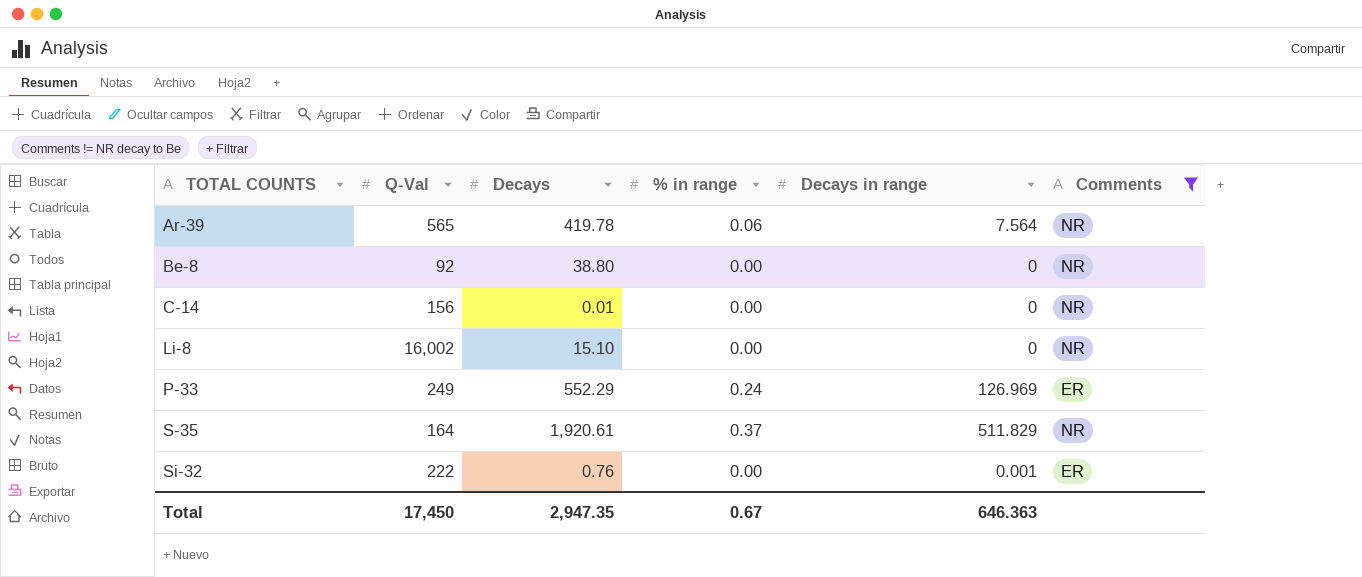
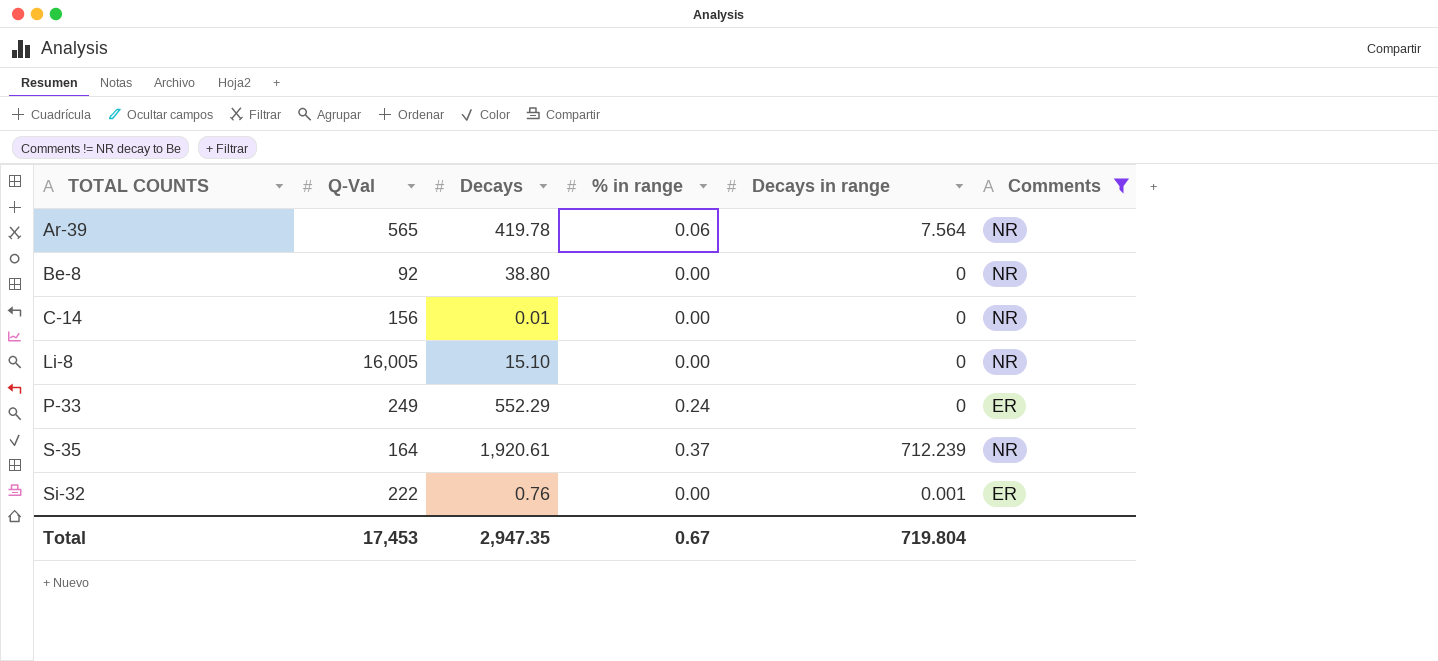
Li-8 | Q-Val: 16,002 -> 16,005
P-33 | Decays in range: 126.969 -> 0
S-35 | Decays in range: 511.829 -> 712.239
Total | Q-Val: 17,450 -> 17,453
Total | Decays in range: 646.363 -> 719.804

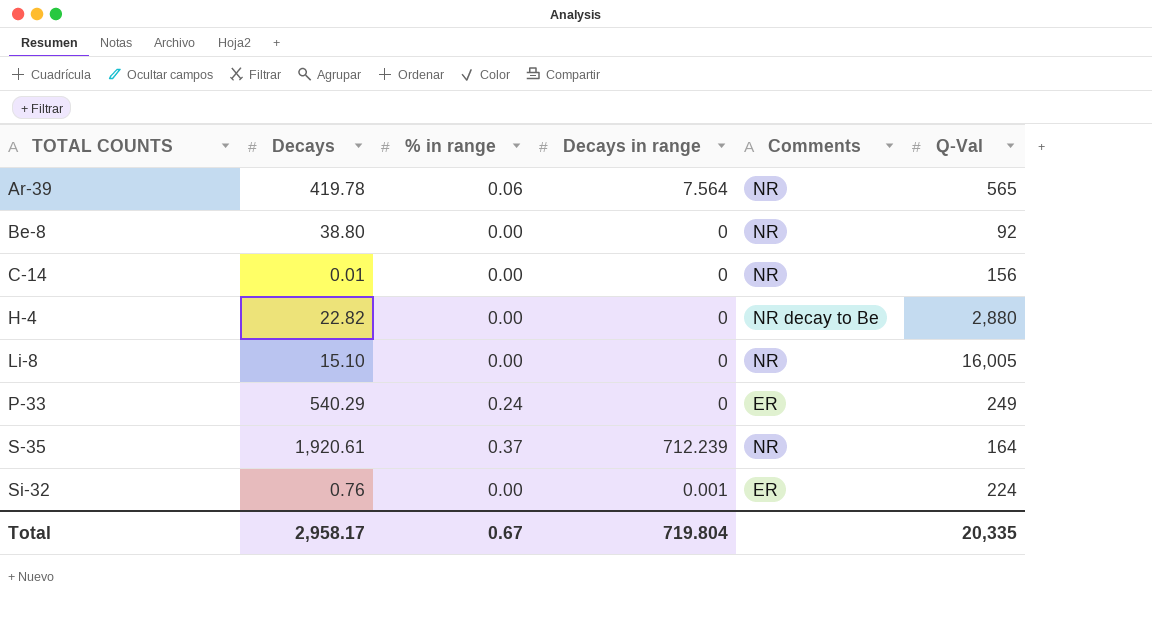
filter: Comments != NR decay to Be -> none
column Q-Val | position: 2 -> 6
P-33 | Decays: 552.29 -> 540.29
Si-32 | Q-Val: 222 -> 224
Total | Decays: 2,947.35 -> 2,958.17
Total | Q-Val: 17,453 -> 20,335

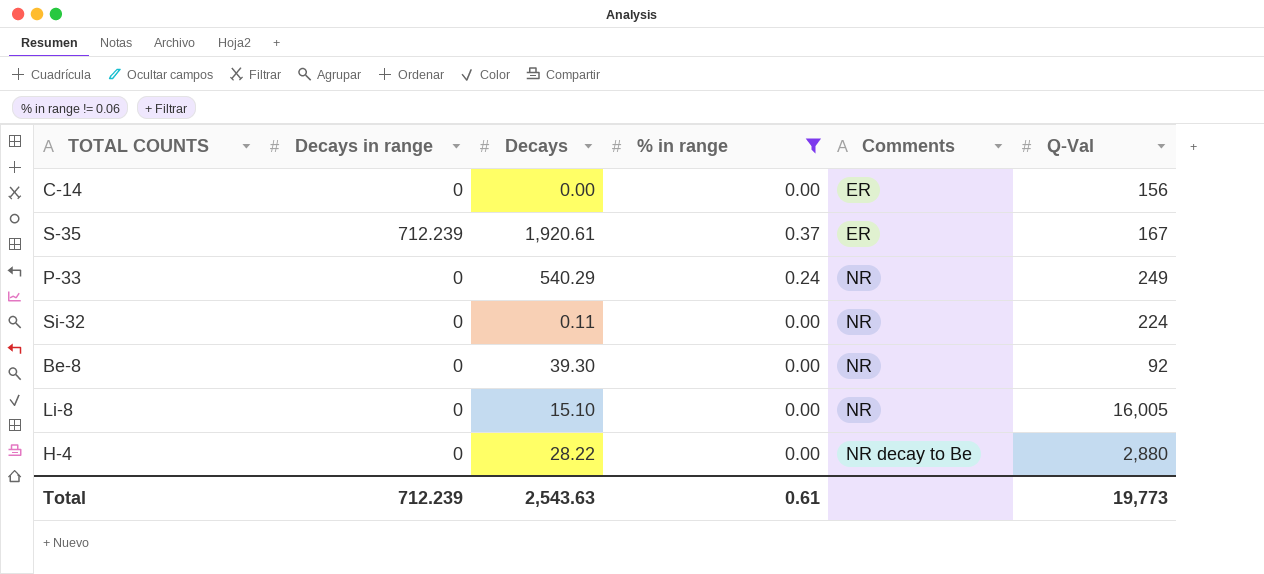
filter: none -> % in range != 0.06
row order: TOTAL COUNTS ascending -> Comments ascending
column Decays in range | position: 4 -> 2
C-14 | Decays: 0.01 -> 0.00
C-14 | Comments: NR -> ER
S-35 | Comments: NR -> ER
S-35 | Q-Val: 164 -> 167
P-33 | Comments: ER -> NR
Si-32 | Decays in range: 0.001 -> 0
Si-32 | Decays: 0.76 -> 0.11
Si-32 | Comments: ER -> NR
Be-8 | Decays: 38.80 -> 39.30
H-4 | Decays: 22.82 -> 28.22
Total | Decays in range: 719.804 -> 712.239
Total | Decays: 2,958.17 -> 2,543.63
Total | % in range: 0.67 -> 0.61
Total | Q-Val: 20,335 -> 19,773

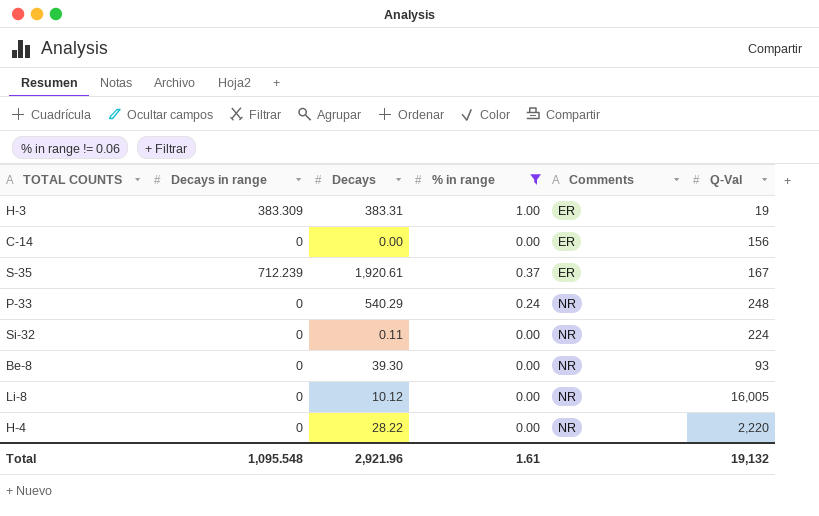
row H-3: none -> 383.309 | 383.31 | 1.00 | ER | 19
P-33 | Q-Val: 249 -> 248
Be-8 | Q-Val: 92 -> 93
Li-8 | Decays: 15.10 -> 10.12
H-4 | Comments: NR decay to Be -> NR
H-4 | Q-Val: 2,880 -> 2,220
Total | Decays in range: 712.239 -> 1,095.548
Total | Decays: 2,543.63 -> 2,921.96
Total | % in range: 0.61 -> 1.61
Total | Q-Val: 19,773 -> 19,132

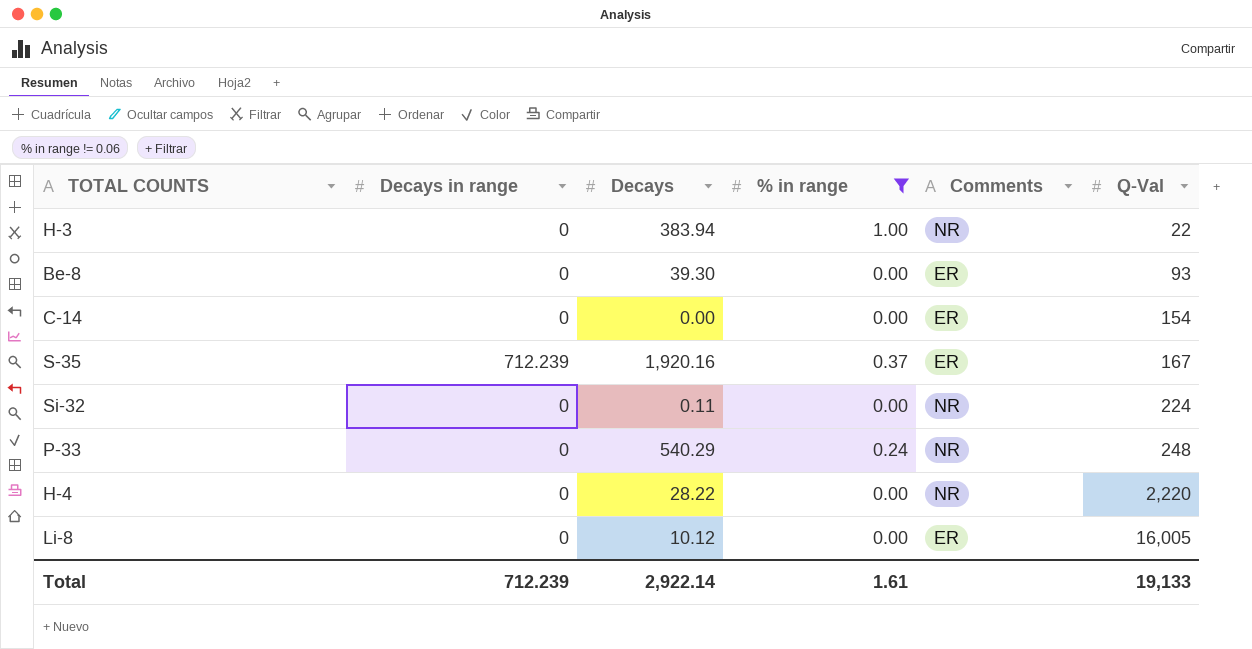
row order: Comments ascending -> Q-Val ascending
H-3 | Decays in range: 383.309 -> 0
H-3 | Decays: 383.31 -> 383.94
H-3 | Comments: ER -> NR
H-3 | Q-Val: 19 -> 22
Be-8 | Comments: NR -> ER
C-14 | Q-Val: 156 -> 154
S-35 | Decays: 1,920.61 -> 1,920.16
Li-8 | Comments: NR -> ER
Total | Decays in range: 1,095.548 -> 712.239
Total | Decays: 2,921.96 -> 2,922.14
Total | Q-Val: 19,132 -> 19,133

